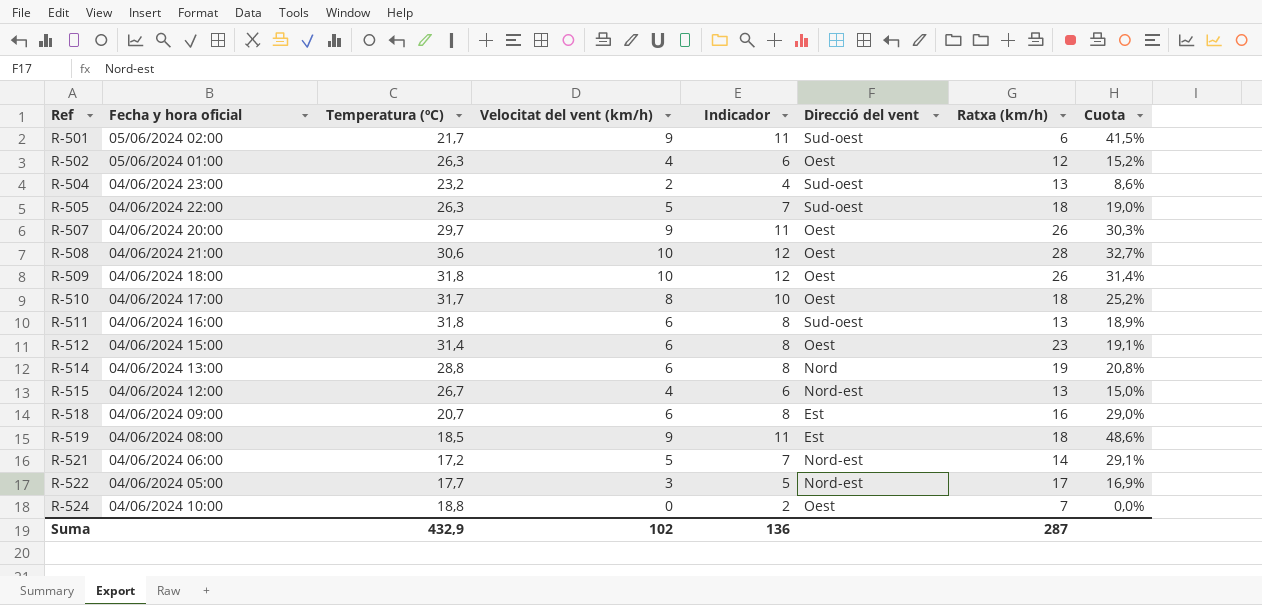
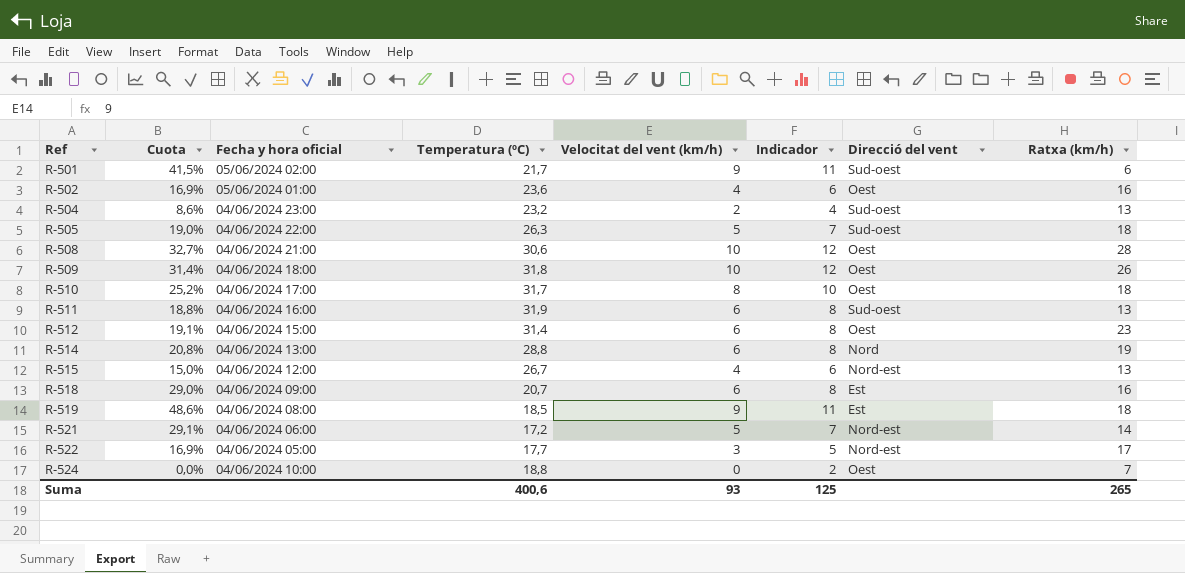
column Cuota | position: 8 -> 2
row R-507: 04/06/2024 20:00 | 29,7 | 9 | 11 | Oest | 26 | 30,3% -> none
R-502 | Cuota: 15,2% -> 16,9%
R-502 | Temperatura (ºC): 26,3 -> 23,6
R-502 | Ratxa (km/h): 12 -> 16
R-511 | Cuota: 18,9% -> 18,8%
R-511 | Temperatura (ºC): 31,8 -> 31,9
Suma | Temperatura (ºC): 432,9 -> 400,6
Suma | Velocitat del vent (km/h): 102 -> 93
Suma | Indicador: 136 -> 125
Suma | Ratxa (km/h): 287 -> 265

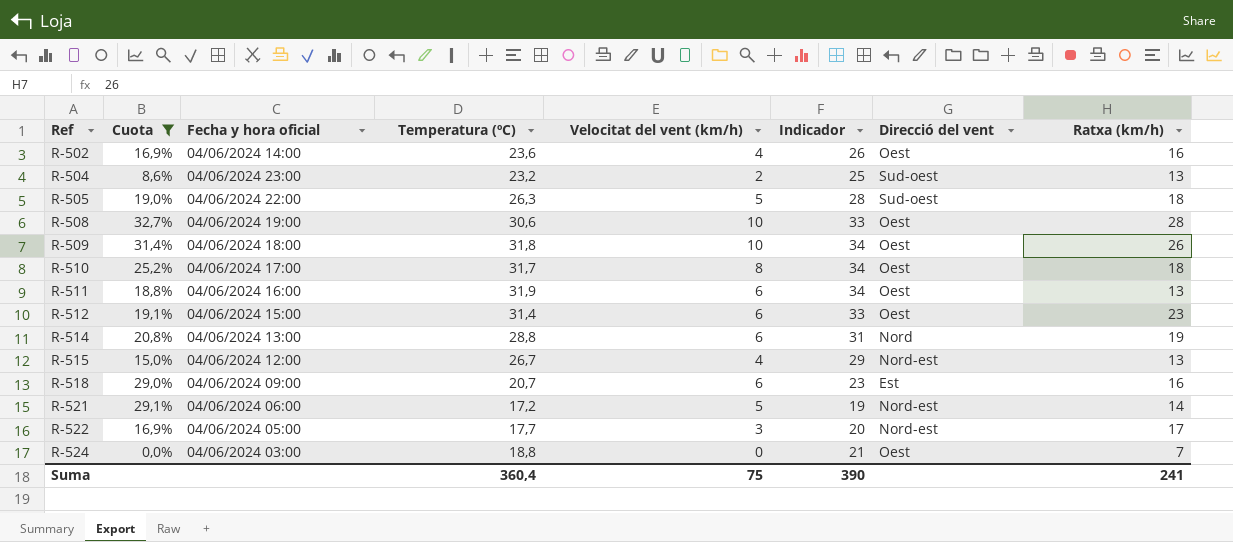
filter: none -> Cuota <= 32,7%
column Indicador | formula: [Velocitat del vent (km/h)] + 2 -> [Temperatura (ºC)] + 2
R-502 | Fecha y hora oficial: 05/06/2024 01:00 -> 04/06/2024 14:00
R-508 | Fecha y hora oficial: 04/06/2024 21:00 -> 04/06/2024 19:00
R-511 | Direcció del vent: Sud-oest -> Oest
R-524 | Fecha y hora oficial: 04/06/2024 10:00 -> 04/06/2024 03:00
Suma | Temperatura (ºC): 400,6 -> 360,4
Suma | Velocitat del vent (km/h): 93 -> 75
Suma | Indicador: 125 -> 390
Suma | Ratxa (km/h): 265 -> 241

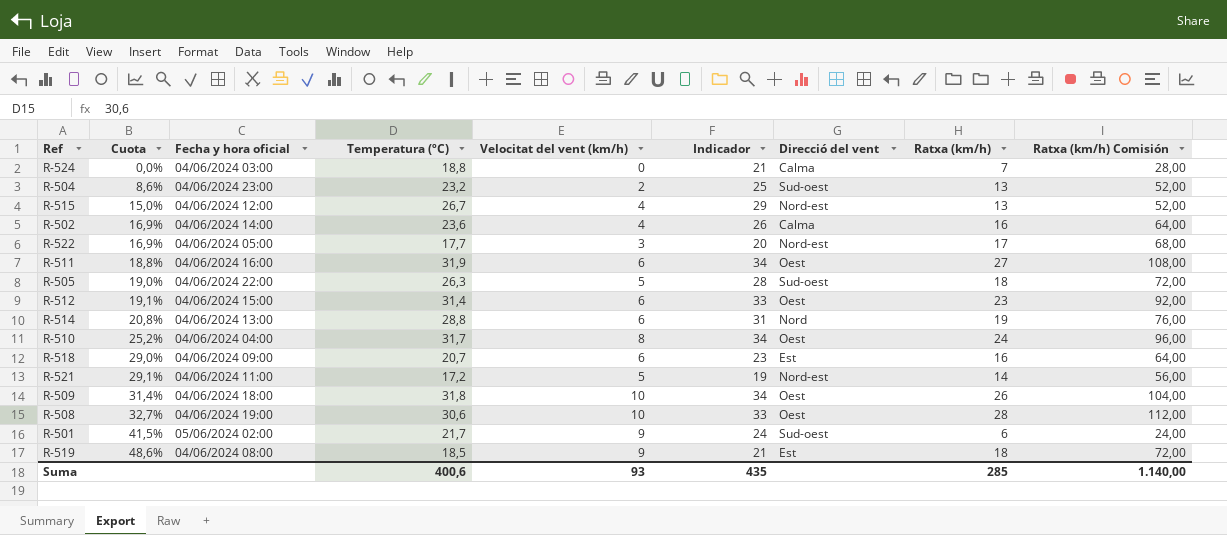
filter: Cuota <= 32,7% -> none
row order: Ref ascending -> Cuota ascending
column Ratxa (km/h) Comisión | formula: none -> [Ratxa (km/h)] * 4
R-524 | Direcció del vent: Oest -> Calma
R-502 | Direcció del vent: Oest -> Calma
R-511 | Ratxa (km/h): 13 -> 27
R-510 | Fecha y hora oficial: 04/06/2024 17:00 -> 04/06/2024 04:00
R-510 | Ratxa (km/h): 18 -> 24
R-521 | Fecha y hora oficial: 04/06/2024 06:00 -> 04/06/2024 11:00
Suma | Temperatura (ºC): 360,4 -> 400,6
Suma | Velocitat del vent (km/h): 75 -> 93
Suma | Indicador: 390 -> 435
Suma | Ratxa (km/h): 241 -> 285

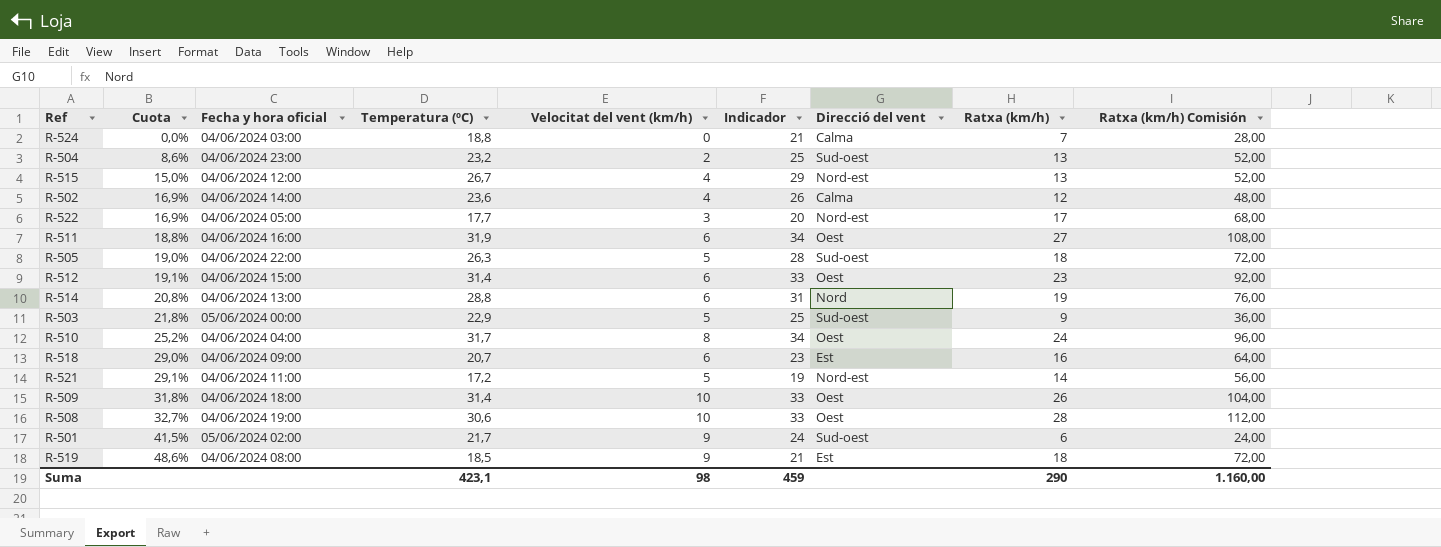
R-502 | Ratxa (km/h): 16 -> 12
R-502 | Ratxa (km/h) Comisión: 64,00 -> 48,00
row R-503: none -> 21,8% | 05/06/2024 00:00 | 22,9 | 5 | 25 | Sud-oest | 9 | 36,00
R-509 | Cuota: 31,4% -> 31,8%
R-509 | Temperatura (ºC): 31,8 -> 31,4
R-509 | Indicador: 34 -> 33
Suma | Temperatura (ºC): 400,6 -> 423,1
Suma | Velocitat del vent (km/h): 93 -> 98
Suma | Indicador: 435 -> 459
Suma | Ratxa (km/h): 285 -> 290
Suma | Ratxa (km/h) Comisión: 1.140,00 -> 1.160,00

